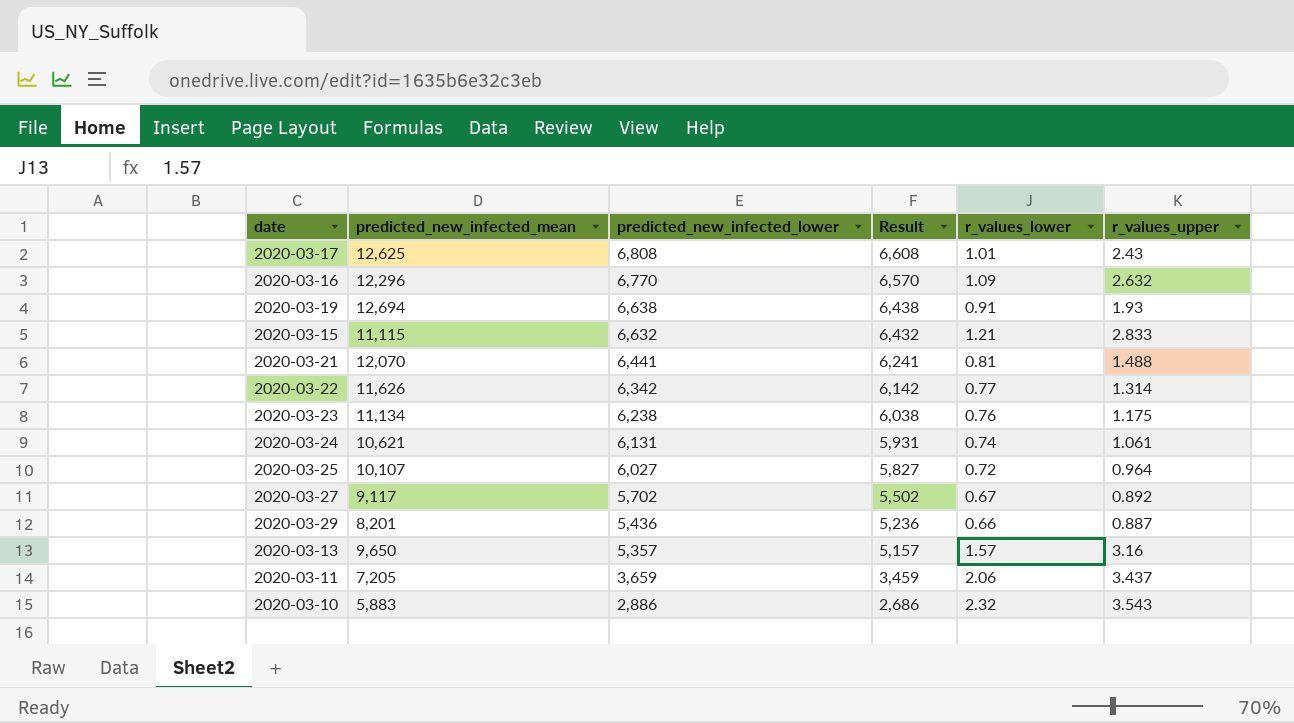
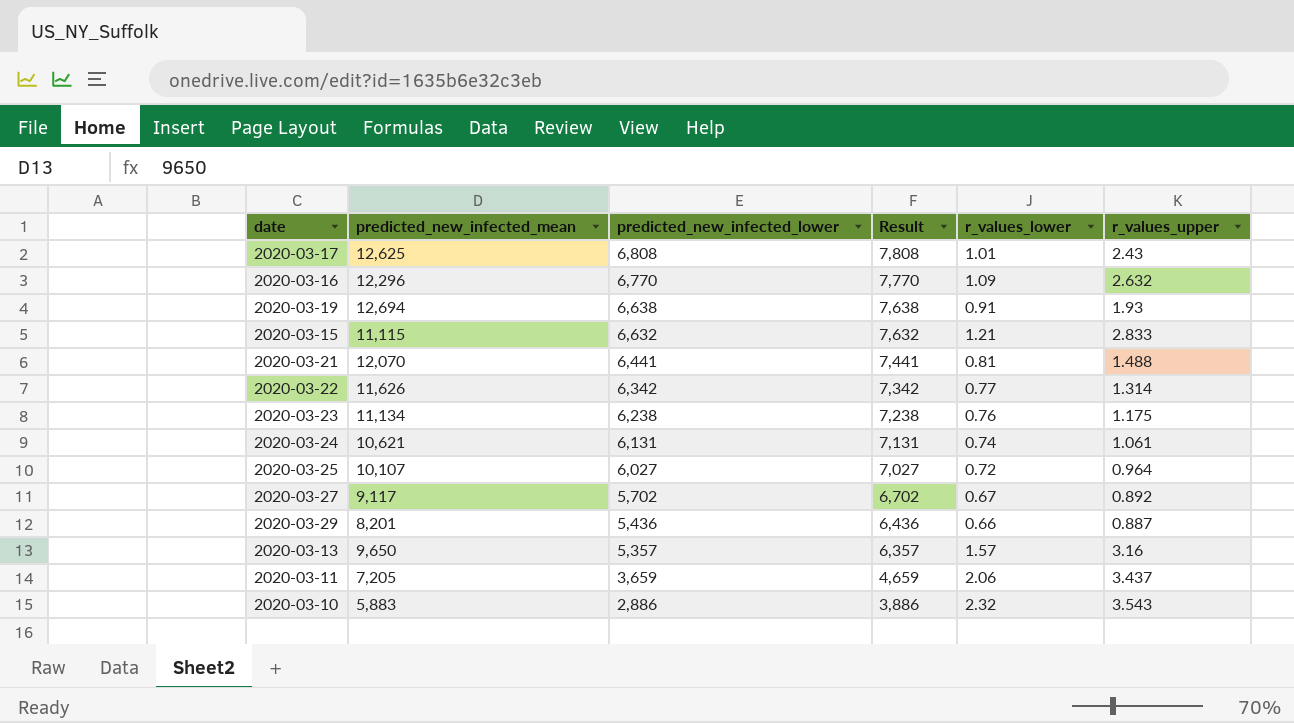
column Result | formula: [predicted_new_infected_lower] - 200 -> [predicted_new_infected_lower] + 1000

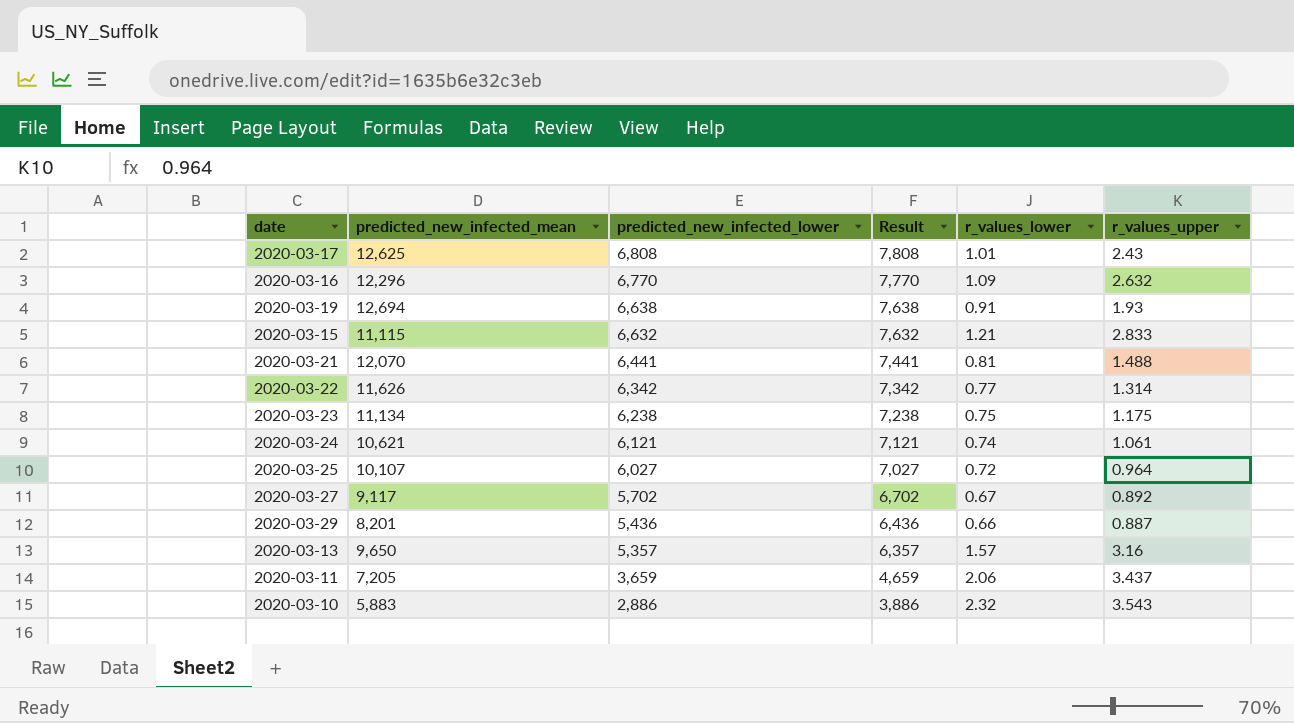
2020-03-23 | r_values_lower: 0.76 -> 0.75
2020-03-24 | predicted_new_infected_lower: 6,131 -> 6,121
2020-03-24 | Result: 7,131 -> 7,121

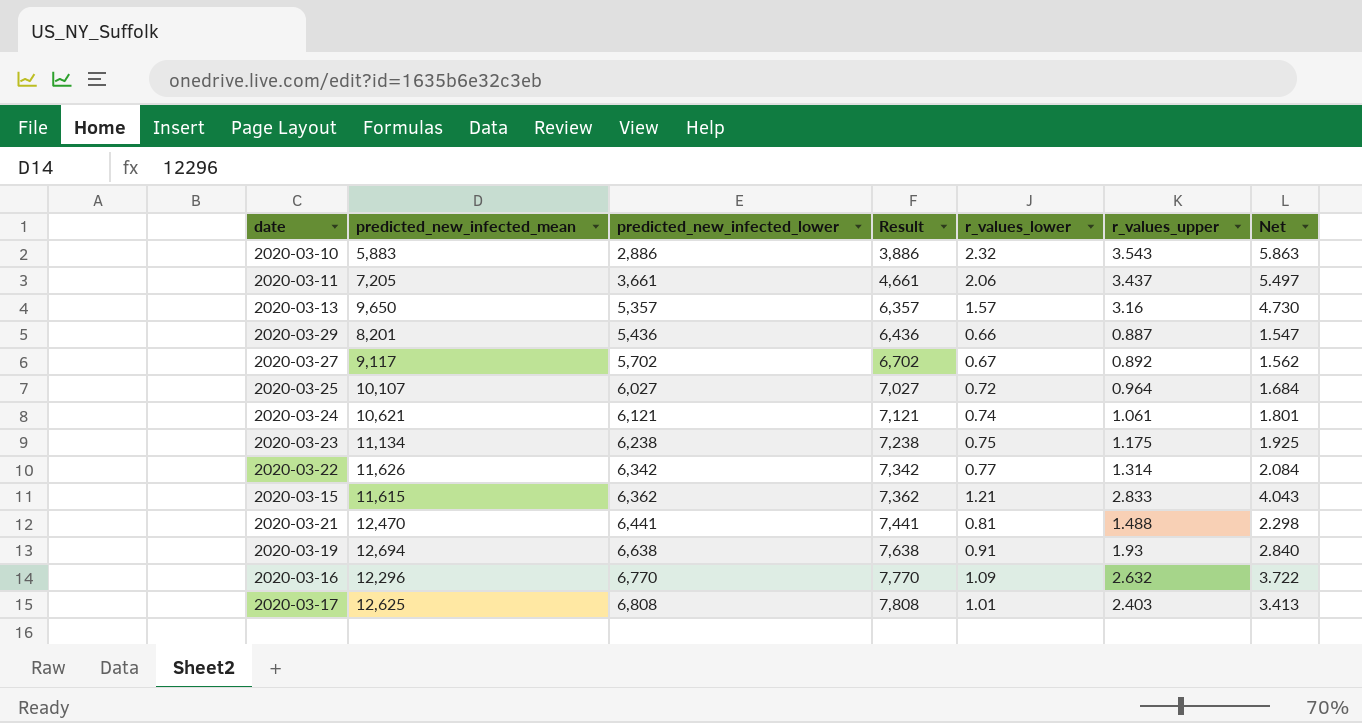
row order: predicted_new_infected_lower descending -> predicted_new_infected_lower ascending
column Net | formula: none -> [r_values_lower] + [r_values_upper]
2020-03-11 | predicted_new_infected_lower: 3,659 -> 3,661
2020-03-11 | Result: 4,659 -> 4,661
2020-03-15 | predicted_new_infected_mean: 11,115 -> 11,615
2020-03-15 | predicted_new_infected_lower: 6,632 -> 6,362
2020-03-15 | Result: 7,632 -> 7,362
2020-03-21 | predicted_new_infected_mean: 12,070 -> 12,470
2020-03-17 | r_values_upper: 2.43 -> 2.403

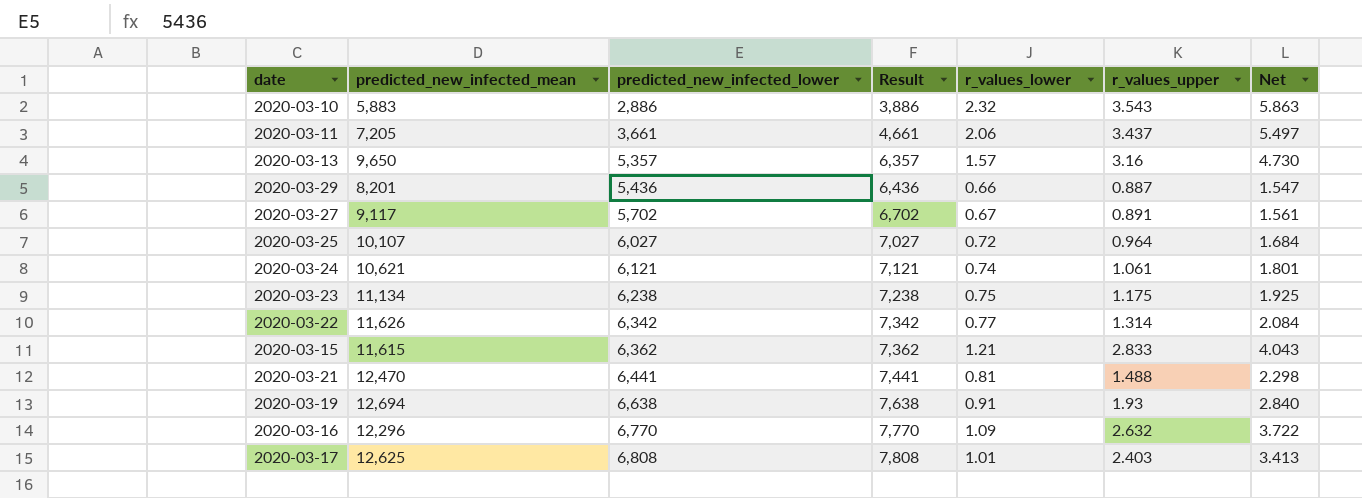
2020-03-27 | r_values_upper: 0.892 -> 0.891
2020-03-27 | Net: 1.562 -> 1.561

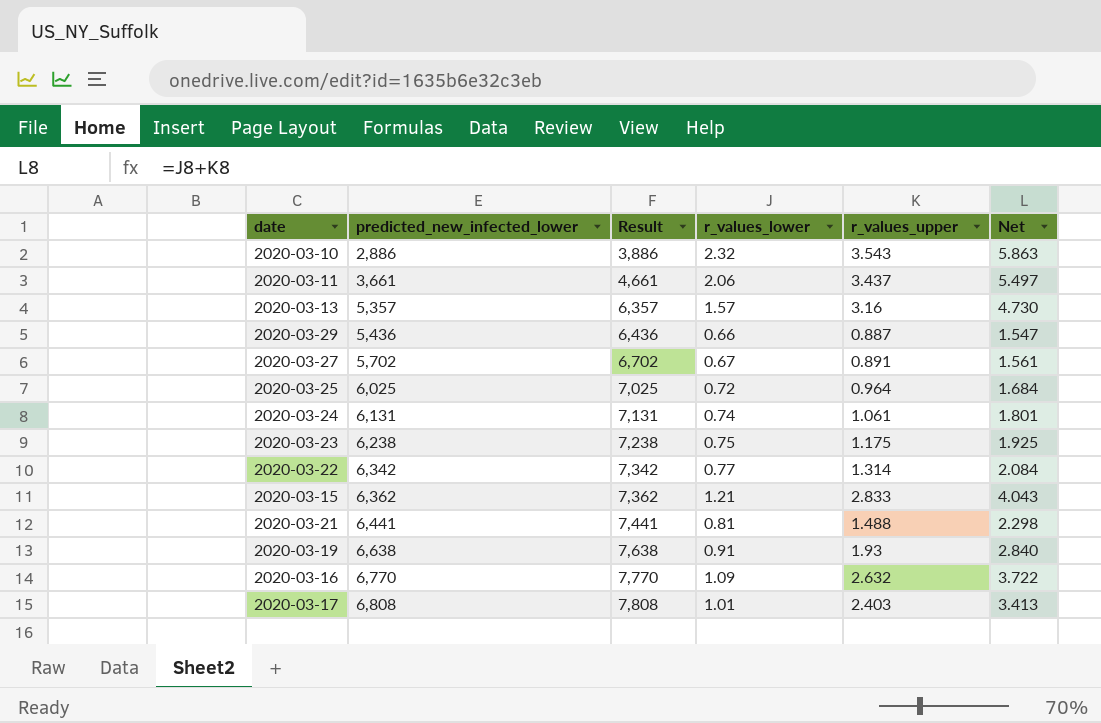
column predicted_new_infected_mean | position: 2 -> none
2020-03-25 | predicted_new_infected_lower: 6,027 -> 6,025
2020-03-25 | Result: 7,027 -> 7,025
2020-03-24 | predicted_new_infected_lower: 6,121 -> 6,131
2020-03-24 | Result: 7,121 -> 7,131

